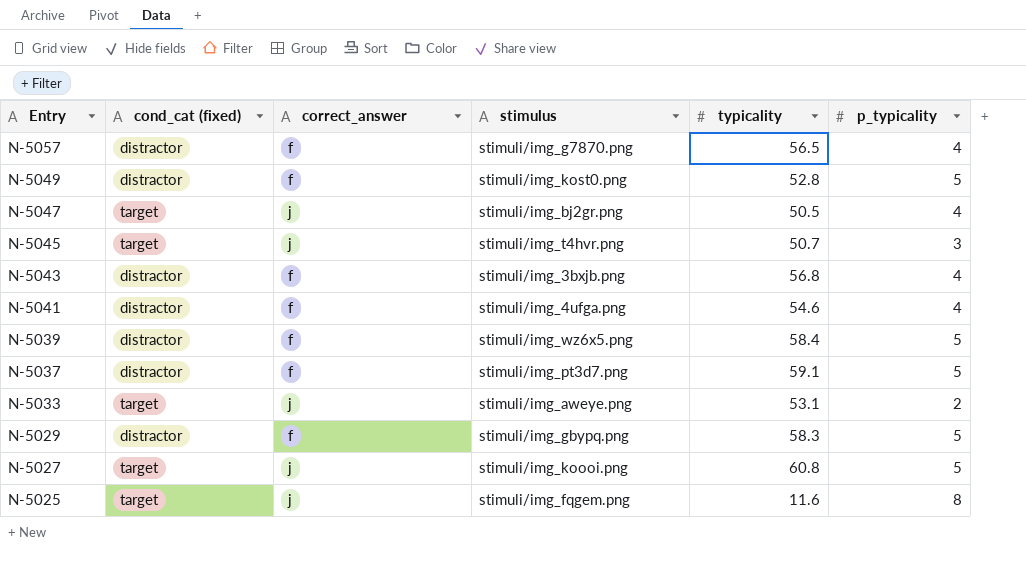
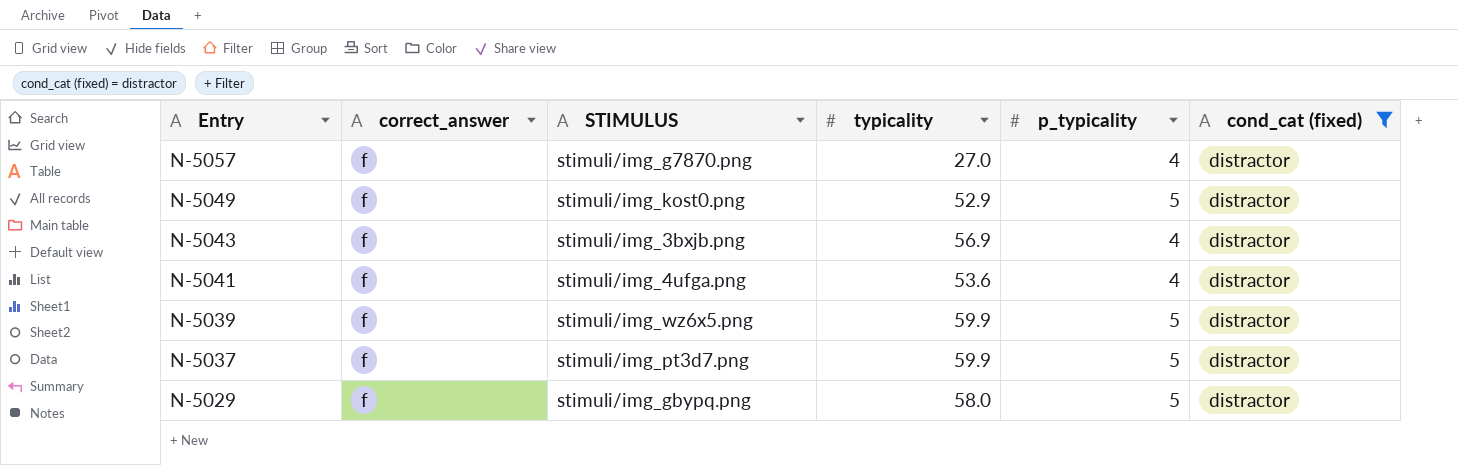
filter: none -> cond_cat (fixed) = distractor
column name: stimulus -> STIMULUS
column cond_cat (fixed) | position: 2 -> 6
N-5057 | typicality: 56.5 -> 27.0
N-5049 | typicality: 52.8 -> 52.9
N-5043 | typicality: 56.8 -> 56.9
N-5041 | typicality: 54.6 -> 53.6
N-5039 | typicality: 58.4 -> 59.9
N-5037 | typicality: 59.1 -> 59.9
N-5029 | typicality: 58.3 -> 58.0

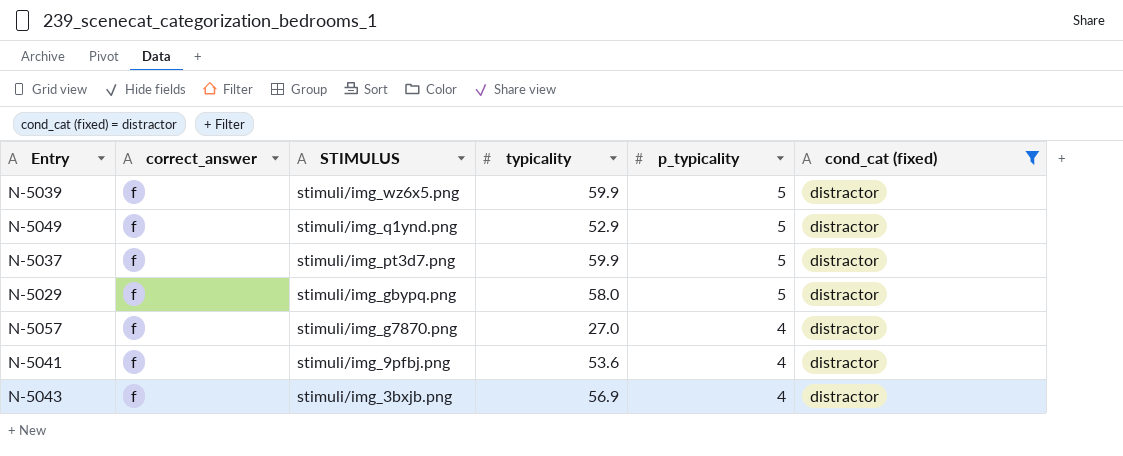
row order: Entry descending -> STIMULUS descending
N-5049 | STIMULUS: stimuli/img_kost0.png -> stimuli/img_q1ynd.png
N-5041 | STIMULUS: stimuli/img_4ufga.png -> stimuli/img_9pfbj.png

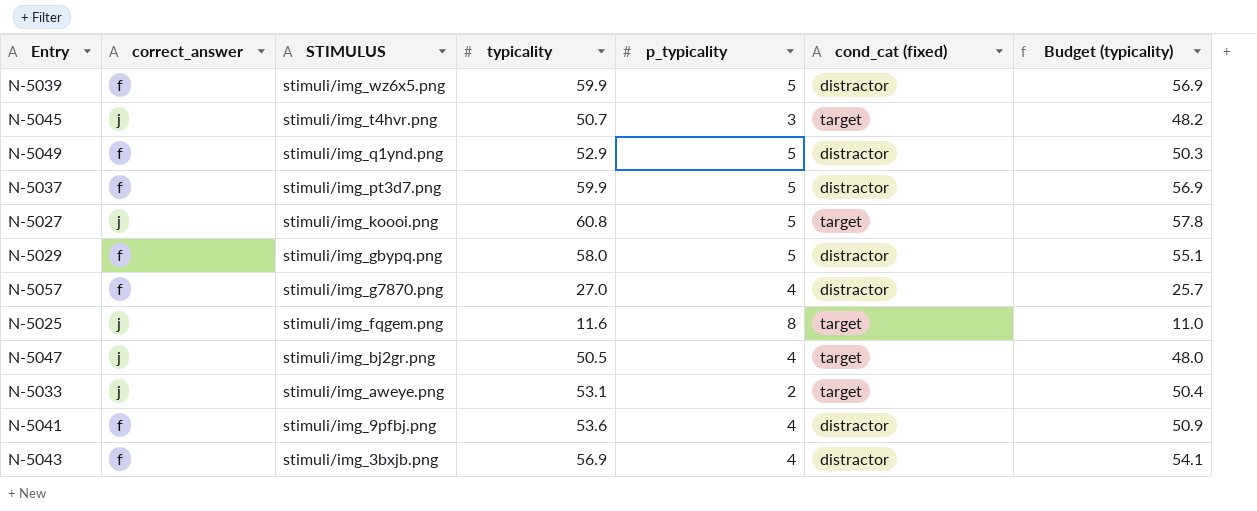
filter: cond_cat (fixed) = distractor -> none
column Budget (typicality) | formula: none -> [typicality] * 0.95

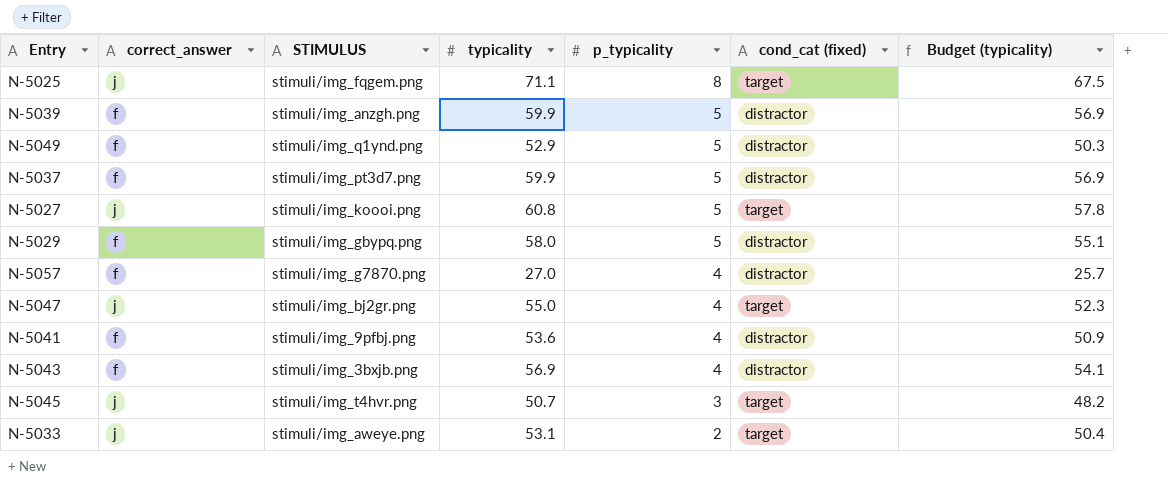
row order: STIMULUS descending -> p_typicality descending
N-5025 | typicality: 11.6 -> 71.1
N-5025 | Budget (typicality): 11.0 -> 67.5
N-5039 | STIMULUS: stimuli/img_wz6x5.png -> stimuli/img_anzgh.png
N-5047 | typicality: 50.5 -> 55.0
N-5047 | Budget (typicality): 48.0 -> 52.3

